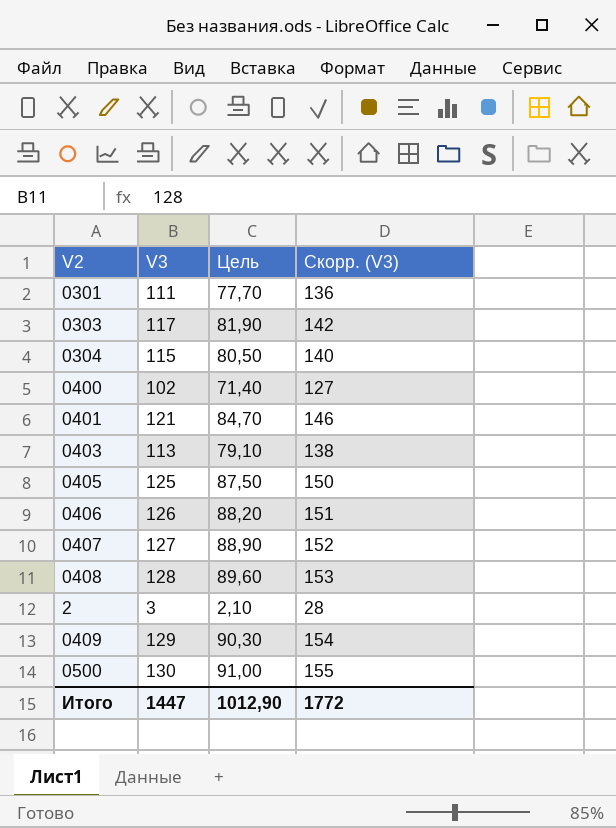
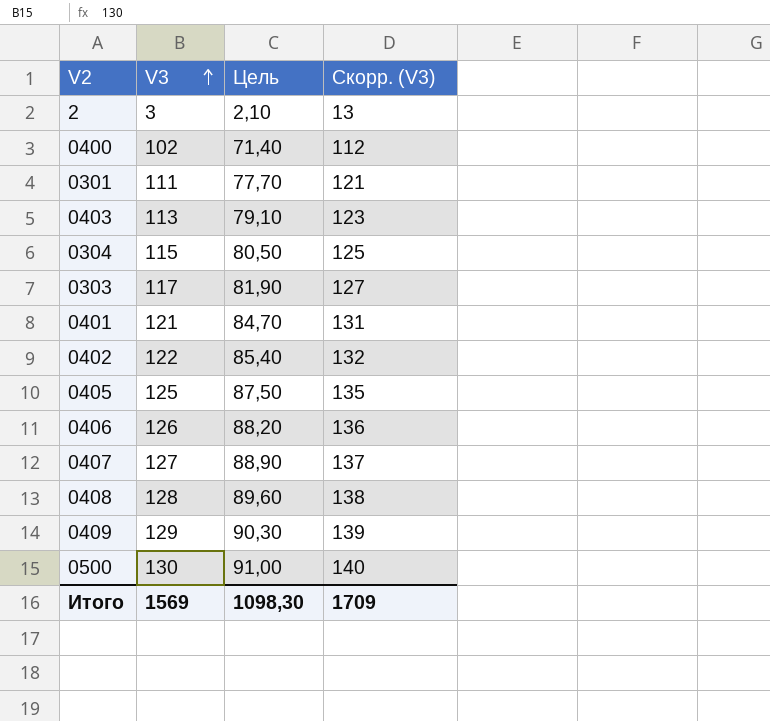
row order: none -> V3 ascending
column Скорр. (V3) | formula: [V3] + 25 -> [V3] + 10
row 0402: none -> 122 | 85,40 | 132
Итого | V3: 1447 -> 1569
Итого | Цель: 1012,90 -> 1098,30
Итого | Скорр. (V3): 1772 -> 1709

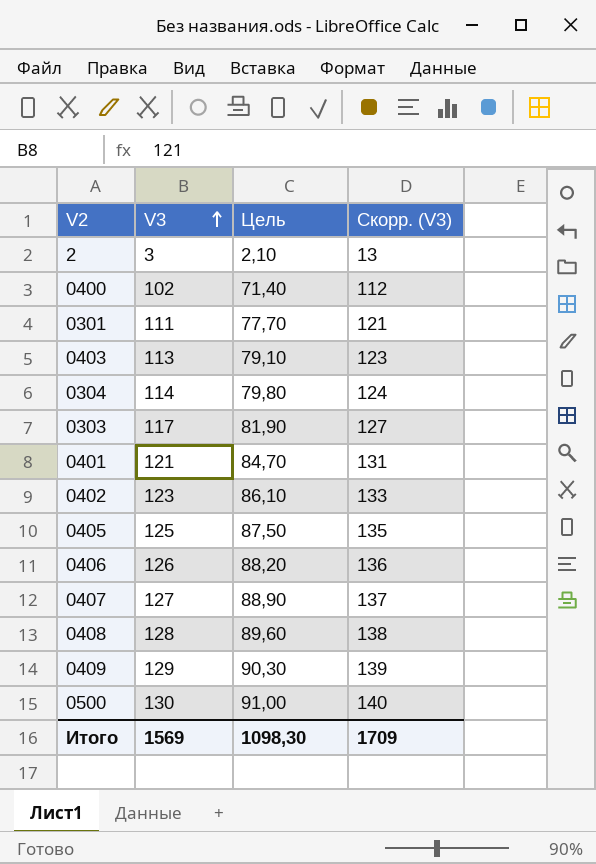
0304 | V3: 115 -> 114
0304 | Цель: 80,50 -> 79,80
0304 | Скорр. (V3): 125 -> 124
0402 | V3: 122 -> 123
0402 | Цель: 85,40 -> 86,10
0402 | Скорр. (V3): 132 -> 133

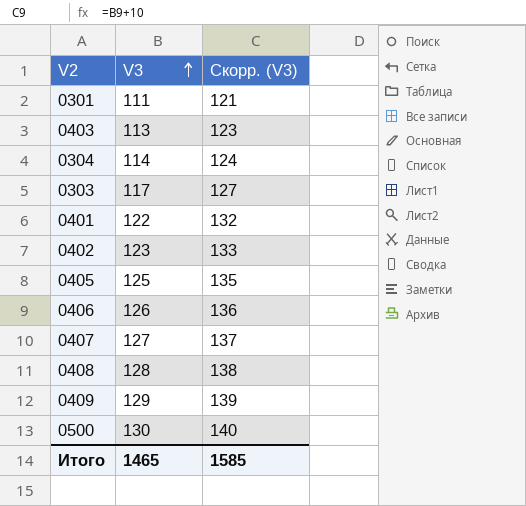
column Цель | formula: [V3] * 0,7 -> none
row 2: 3 | 2,10 | 13 -> none
row 0400: 102 | 71,40 | 112 -> none
0401 | V3: 121 -> 122
0401 | Скорр. (V3): 131 -> 132
Итого | V3: 1569 -> 1465
Итого | Скорр. (V3): 1709 -> 1585

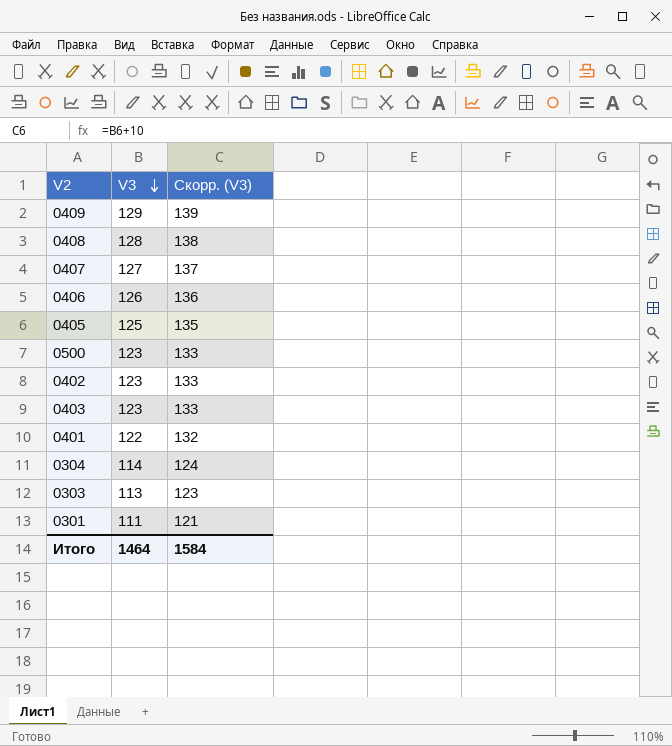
row order: V3 ascending -> V3 descending
0500 | V3: 130 -> 123
0500 | Скорр. (V3): 140 -> 133
0403 | V3: 113 -> 123
0403 | Скорр. (V3): 123 -> 133
0303 | V3: 117 -> 113
0303 | Скорр. (V3): 127 -> 123
Итого | V3: 1465 -> 1464
Итого | Скорр. (V3): 1585 -> 1584

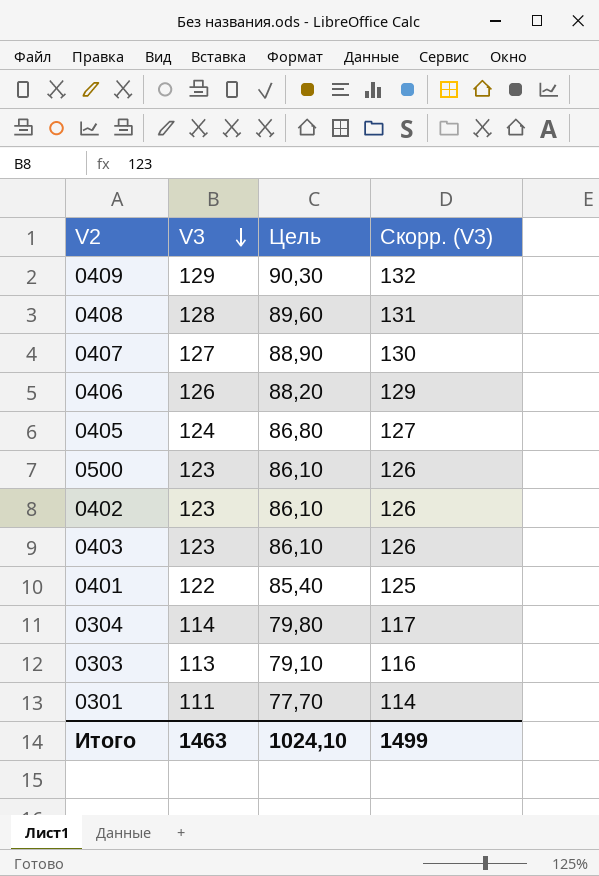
column Цель | formula: none -> [V3] * 0,7
column Скорр. (V3) | formula: [V3] + 10 -> [V3] + 3
0405 | V3: 125 -> 124
Итого | V3: 1464 -> 1463
Итого | Скорр. (V3): 1584 -> 1499

